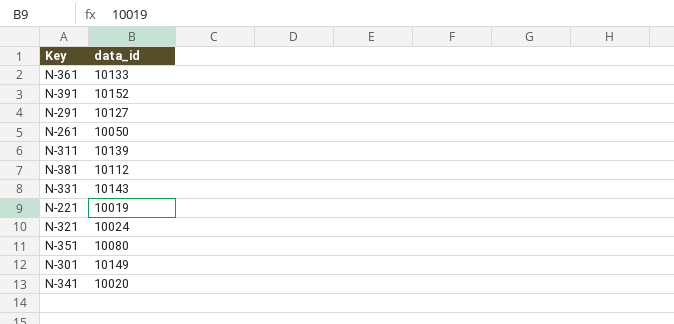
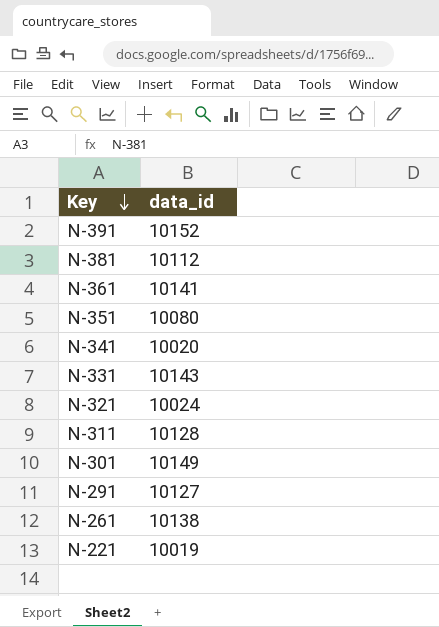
row order: none -> Key descending
N-361 | data_id: 10133 -> 10141
N-311 | data_id: 10139 -> 10128
N-261 | data_id: 10050 -> 10138

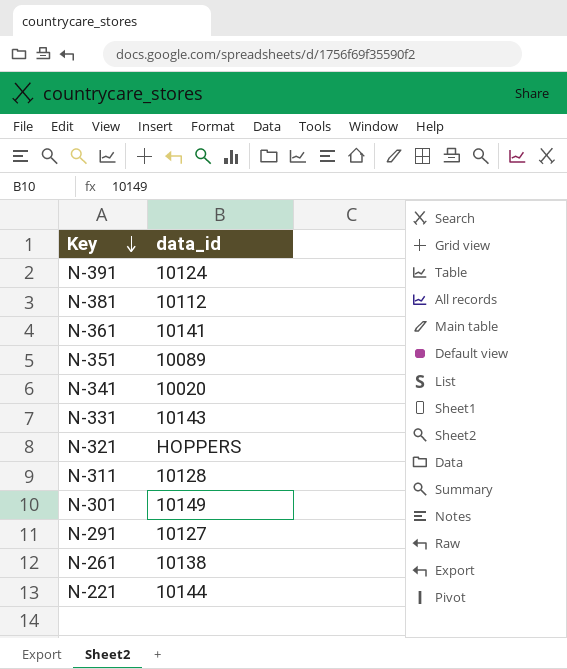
N-391 | data_id: 10152 -> 10124
N-351 | data_id: 10080 -> 10089
N-321 | data_id: 10024 -> HOPPERS
N-221 | data_id: 10019 -> 10144

